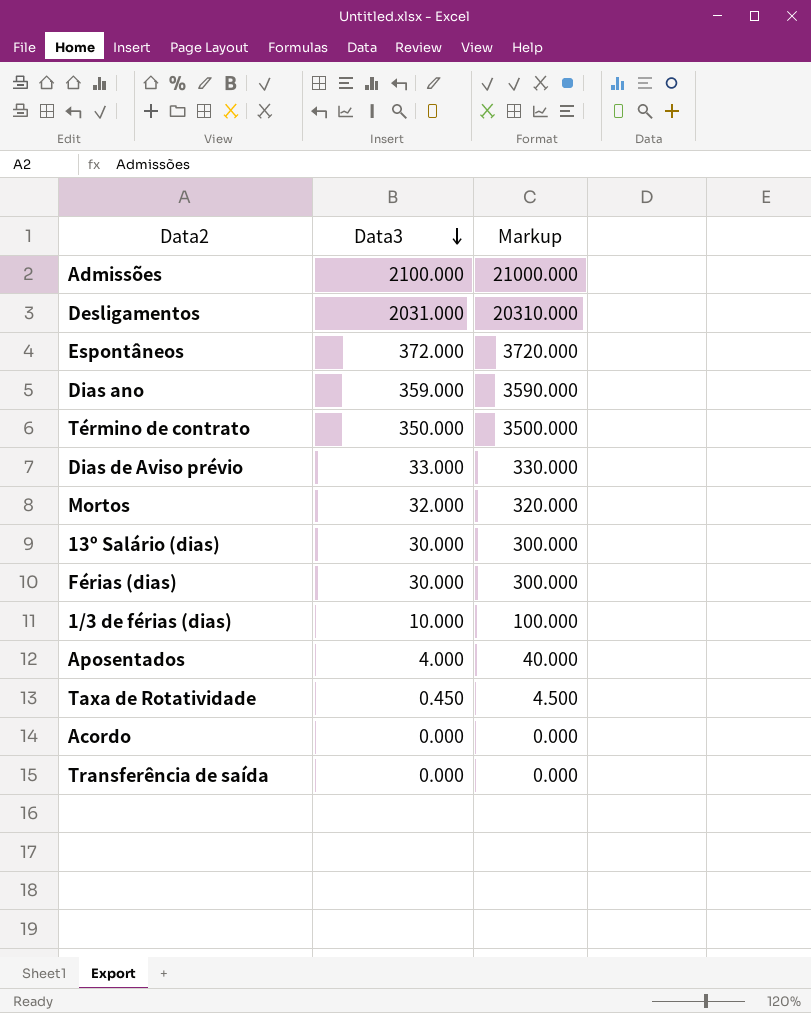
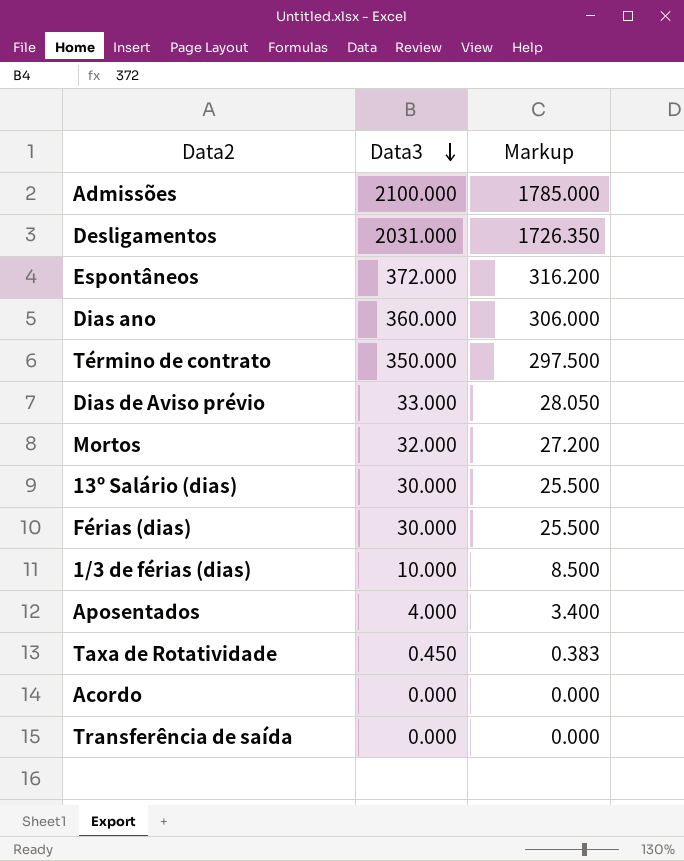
column Markup | formula: [Data3] * 10 -> [Data3] * 0.85
Dias ano | Data3: 359.000 -> 360.000

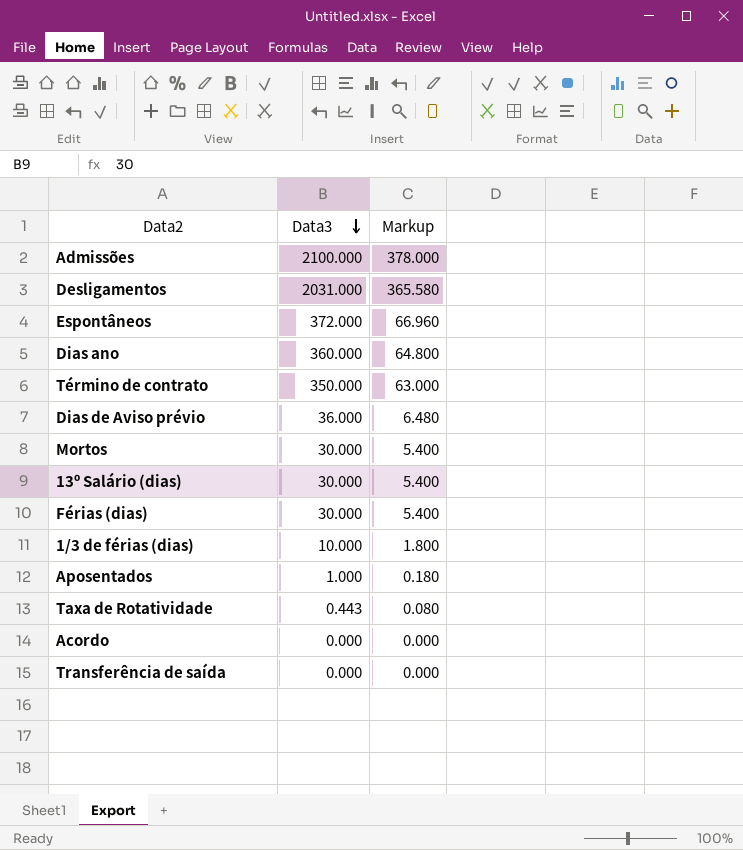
column Markup | formula: [Data3] * 0.85 -> [Data3] * 0.18
Dias de Aviso prévio | Data3: 33.000 -> 36.000
Mortos | Data3: 32.000 -> 30.000
Aposentados | Data3: 4.000 -> 1.000
Taxa de Rotatividade | Data3: 0.450 -> 0.443

